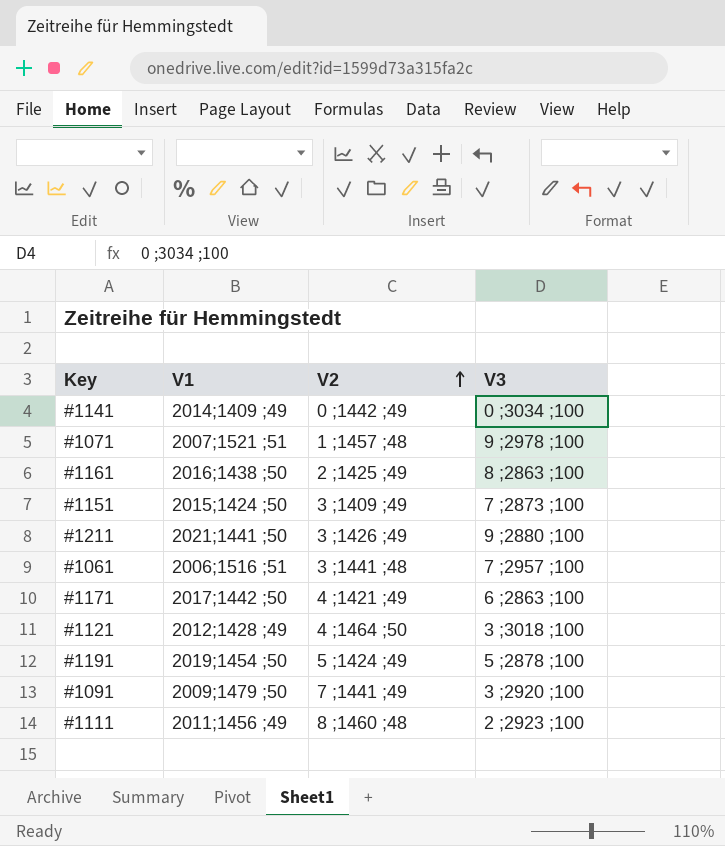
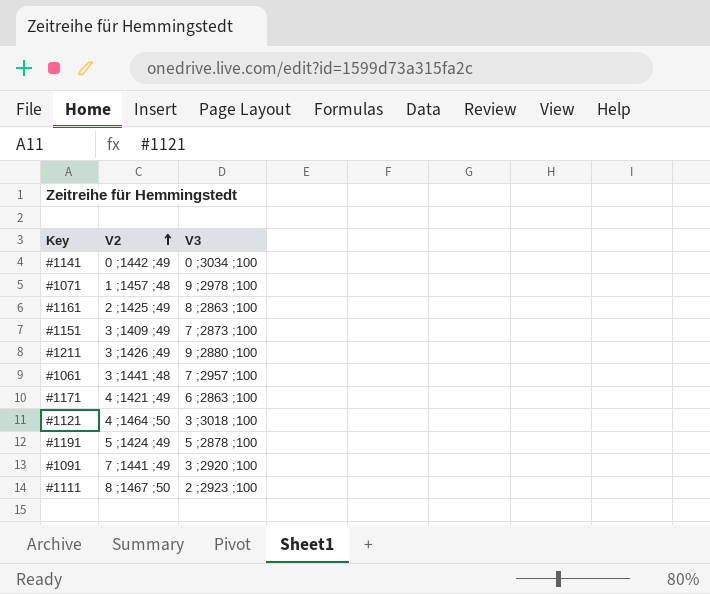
column V1 | position: 2 -> none
#1111 | V2: 8 ;1460 ;48 -> 8 ;1467 ;50

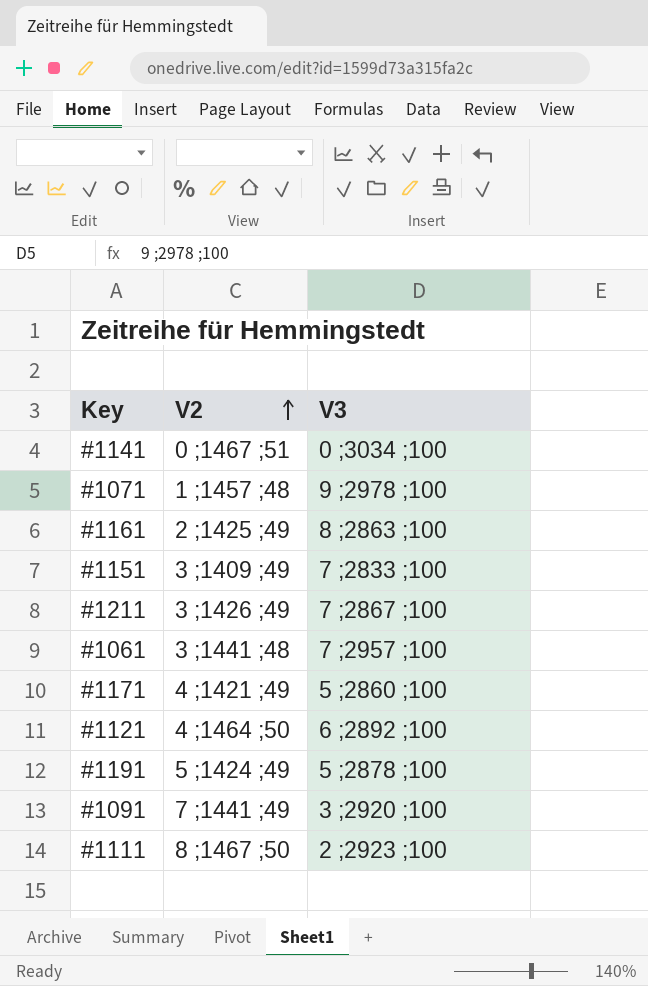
#1141 | V2: 0 ;1442 ;49 -> 0 ;1467 ;51
#1151 | V3: 7 ;2873 ;100 -> 7 ;2833 ;100
#1211 | V3: 9 ;2880 ;100 -> 7 ;2867 ;100
#1171 | V3: 6 ;2863 ;100 -> 5 ;2860 ;100
#1121 | V3: 3 ;3018 ;100 -> 6 ;2892 ;100

